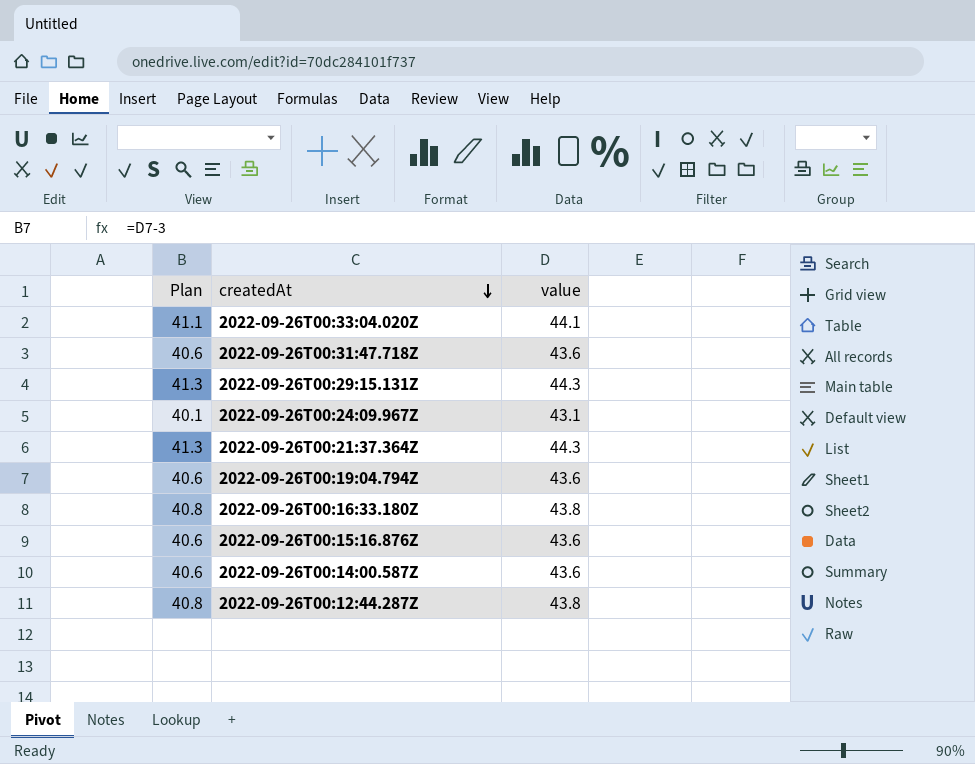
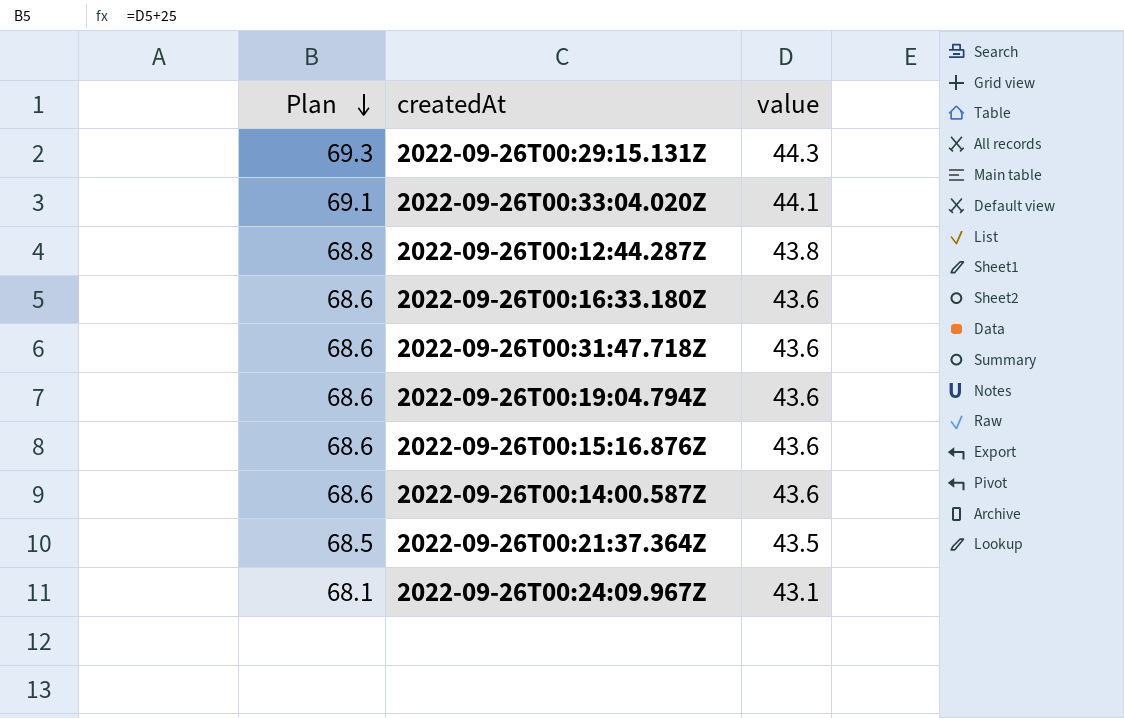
row order: createdAt descending -> Plan descending
column Plan | formula: [value] - 3 -> [value] + 25
2022-09-26T00:16:33.180Z | value: 43.8 -> 43.6
2022-09-26T00:21:37.364Z | value: 44.3 -> 43.5

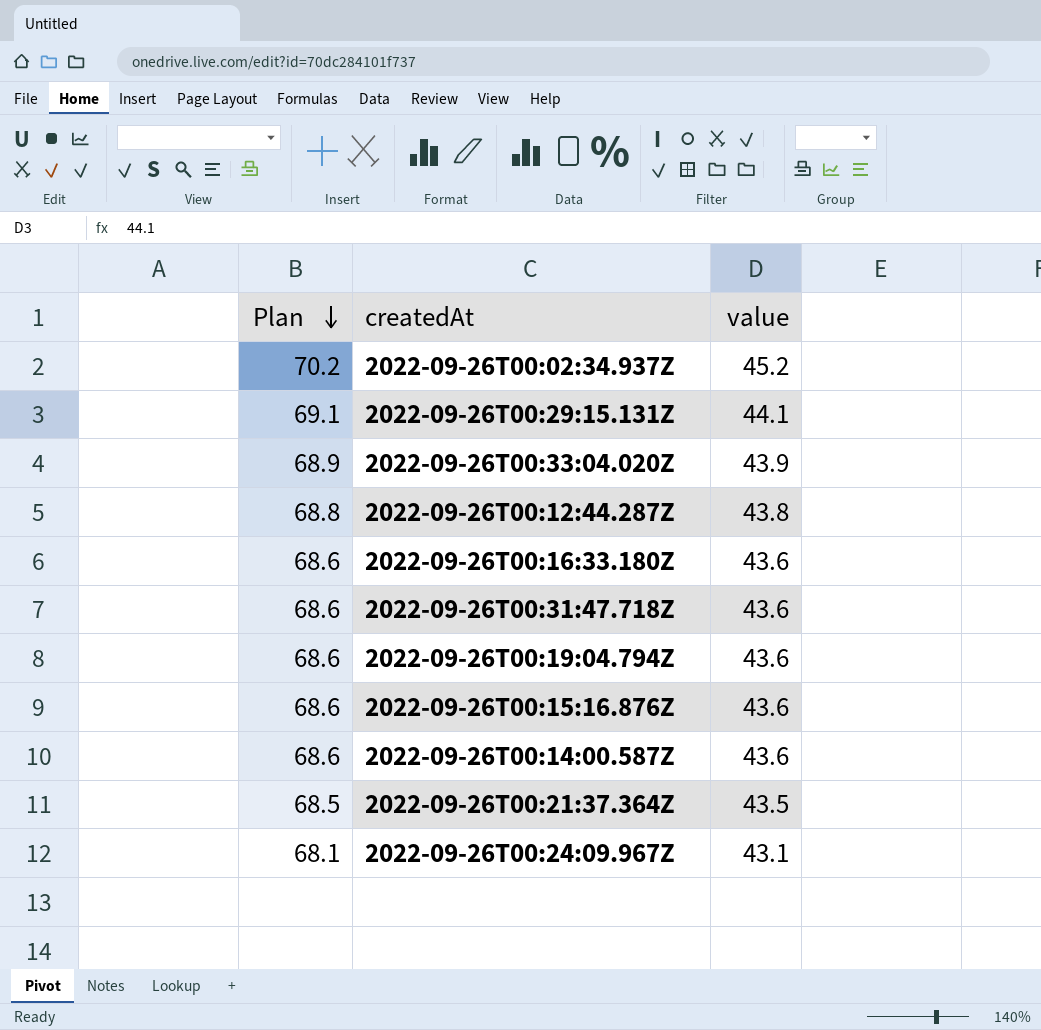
row 2022-09-26T00:02:34.937Z: none -> 70.2 | 45.2
2022-09-26T00:29:15.131Z | Plan: 69.3 -> 69.1
2022-09-26T00:29:15.131Z | value: 44.3 -> 44.1
2022-09-26T00:33:04.020Z | Plan: 69.1 -> 68.9
2022-09-26T00:33:04.020Z | value: 44.1 -> 43.9

